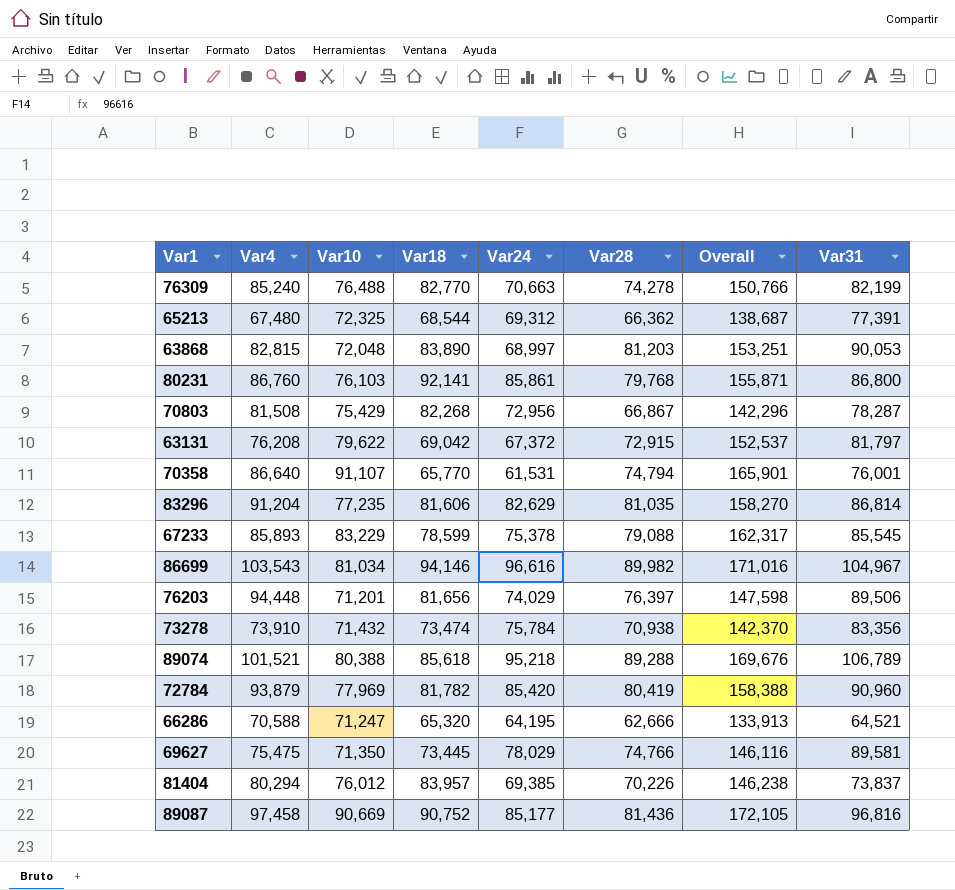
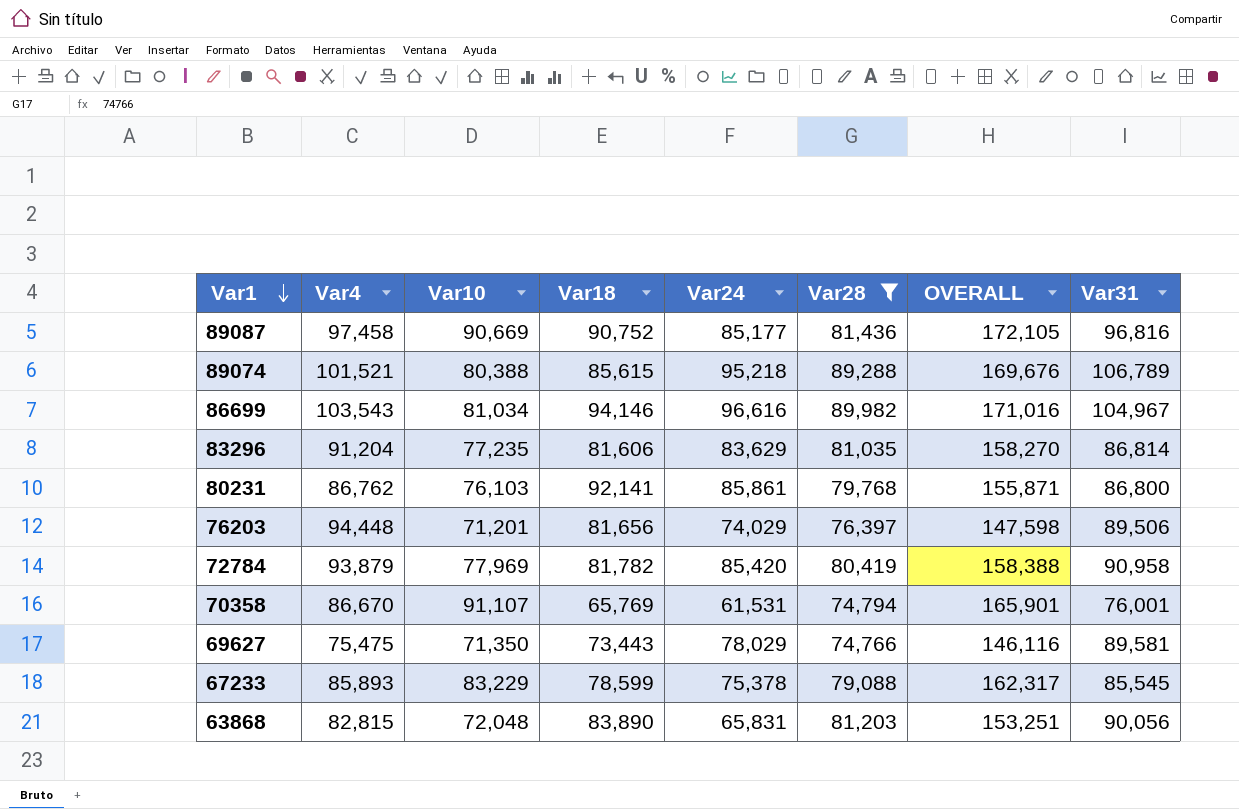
filter: none -> Var28 >= 74,766
row order: none -> Var1 descending
column name: Overall -> OVERALL
89074 | Var18: 85,618 -> 85,615
83296 | Var24: 82,629 -> 83,629
80231 | Var4: 86,760 -> 86,762
72784 | Var31: 90,960 -> 90,958
70358 | Var4: 86,640 -> 86,670
70358 | Var18: 65,770 -> 65,769
69627 | Var18: 73,445 -> 73,443
63868 | Var24: 68,997 -> 65,831
63868 | Var31: 90,053 -> 90,056

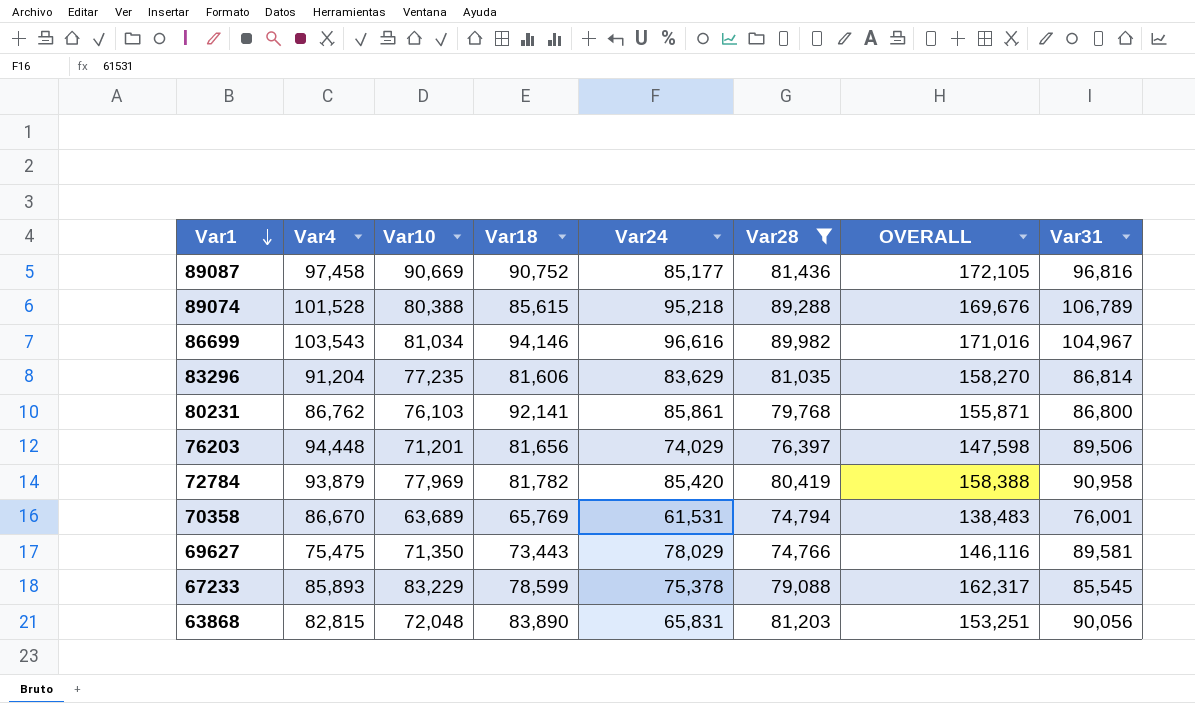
89074 | Var4: 101,521 -> 101,528
70358 | Var10: 91,107 -> 63,689
70358 | OVERALL: 165,901 -> 138,483

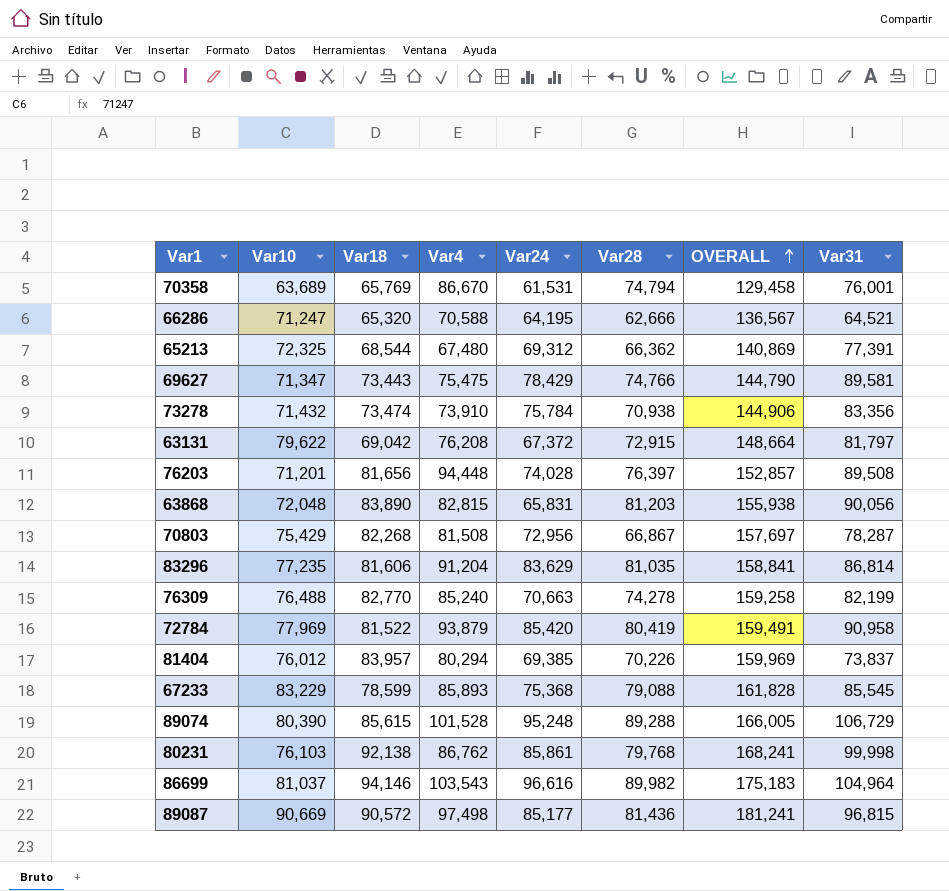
filter: Var28 >= 74,766 -> none
row order: Var1 descending -> OVERALL ascending
column Var4 | position: 2 -> 4
column OVERALL | formula: [Var10] + [Var28] -> [Var10] + [Var18]
69627 | Var10: 71,350 -> 71,347
69627 | Var24: 78,029 -> 78,429
76203 | Var24: 74,029 -> 74,028
76203 | Var31: 89,506 -> 89,508
72784 | Var18: 81,782 -> 81,522
67233 | Var24: 75,378 -> 75,368
89074 | Var10: 80,388 -> 80,390
89074 | Var24: 95,218 -> 95,248
89074 | Var31: 106,789 -> 106,729
80231 | Var18: 92,141 -> 92,138
80231 | Var31: 86,800 -> 99,998
86699 | Var10: 81,034 -> 81,037
86699 | Var31: 104,967 -> 104,964
89087 | Var18: 90,752 -> 90,572
89087 | Var4: 97,458 -> 97,498
89087 | Var31: 96,816 -> 96,815

